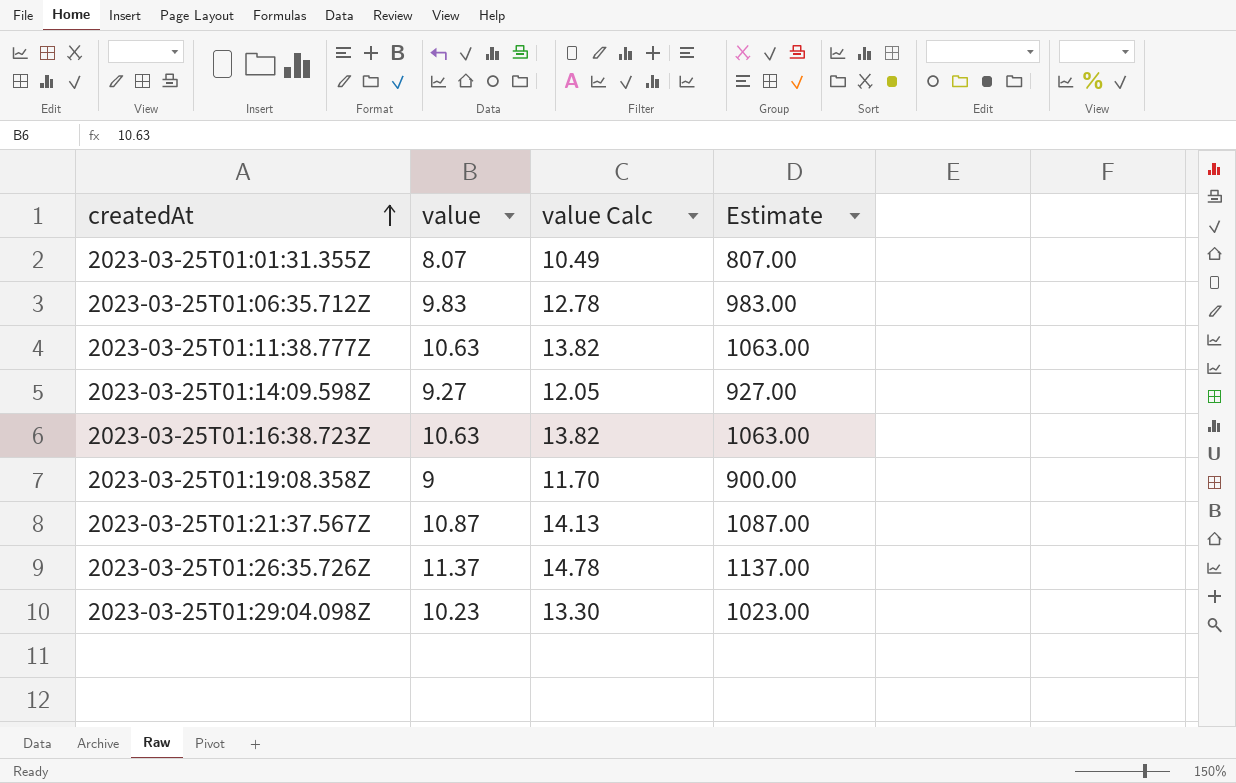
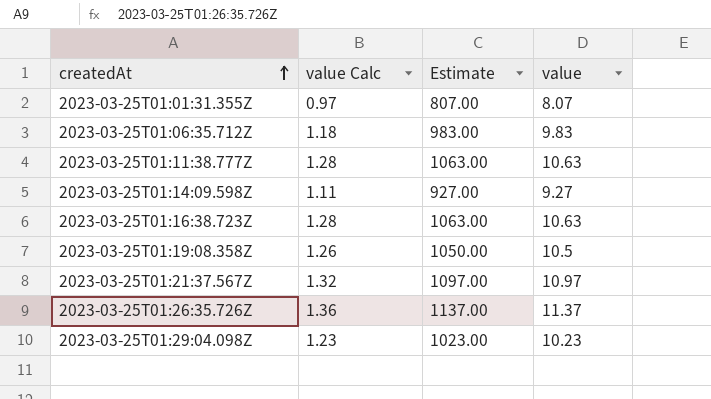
column value Calc | formula: [value] * 1.3 -> [value] * 0.12
column value | position: 2 -> 4
2023-03-25T01:19:08.358Z | Estimate: 900.00 -> 1050.00
2023-03-25T01:19:08.358Z | value: 9 -> 10.5
2023-03-25T01:21:37.567Z | Estimate: 1087.00 -> 1097.00
2023-03-25T01:21:37.567Z | value: 10.87 -> 10.97

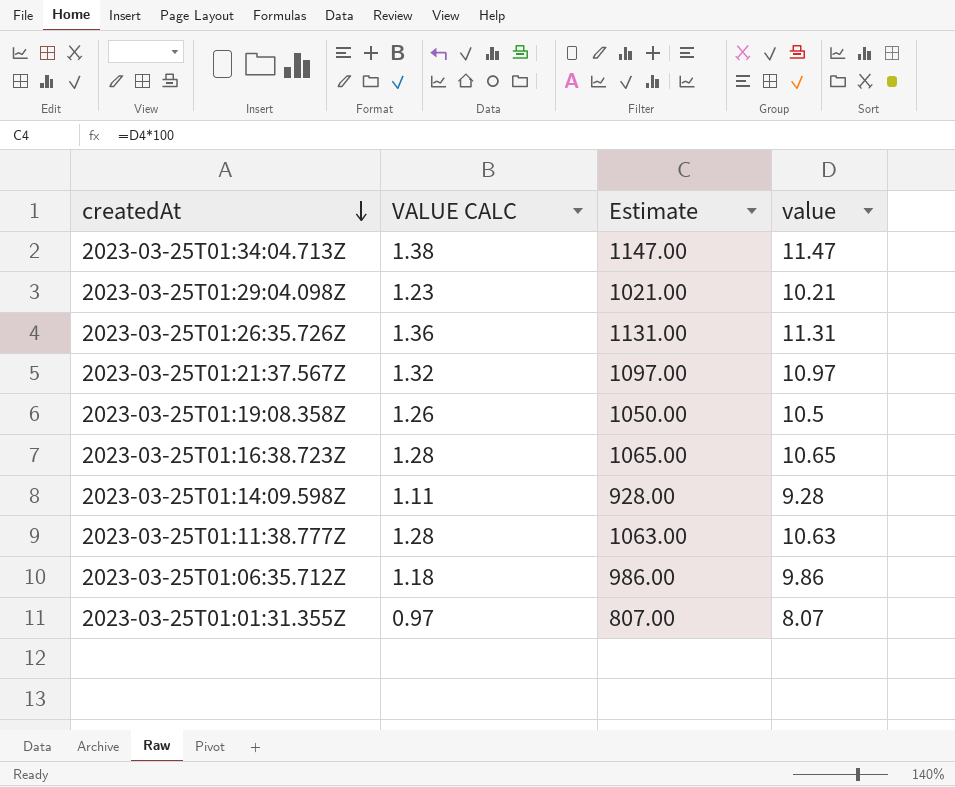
row order: createdAt ascending -> createdAt descending
column name: value Calc -> VALUE CALC
row 2023-03-25T01:34:04.713Z: none -> 1.38 | 1147.00 | 11.47
2023-03-25T01:29:04.098Z | Estimate: 1023.00 -> 1021.00
2023-03-25T01:29:04.098Z | value: 10.23 -> 10.21
2023-03-25T01:26:35.726Z | Estimate: 1137.00 -> 1131.00
2023-03-25T01:26:35.726Z | value: 11.37 -> 11.31
2023-03-25T01:16:38.723Z | Estimate: 1063.00 -> 1065.00
2023-03-25T01:16:38.723Z | value: 10.63 -> 10.65
2023-03-25T01:14:09.598Z | Estimate: 927.00 -> 928.00
2023-03-25T01:14:09.598Z | value: 9.27 -> 9.28
2023-03-25T01:06:35.712Z | Estimate: 983.00 -> 986.00
2023-03-25T01:06:35.712Z | value: 9.83 -> 9.86

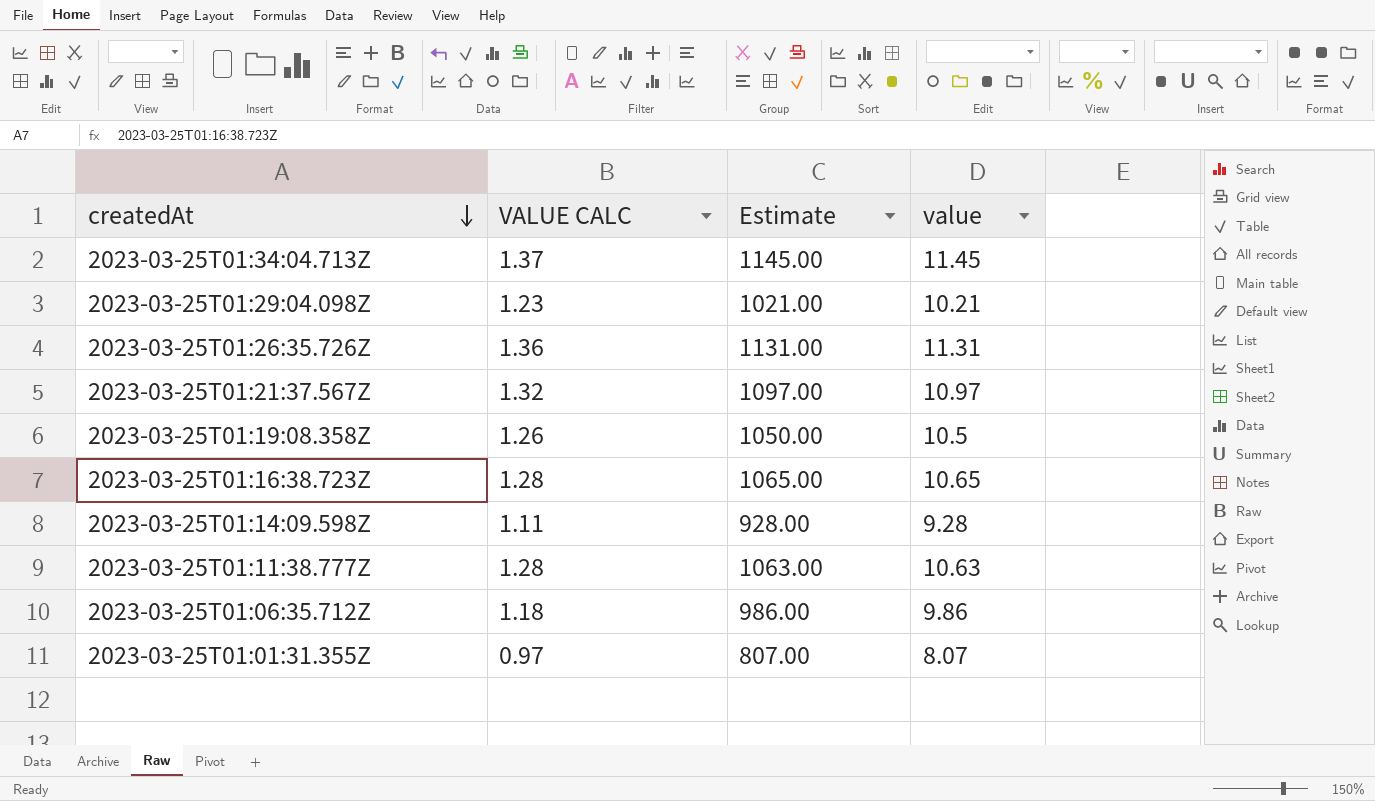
2023-03-25T01:34:04.713Z | VALUE CALC: 1.38 -> 1.37
2023-03-25T01:34:04.713Z | Estimate: 1147.00 -> 1145.00
2023-03-25T01:34:04.713Z | value: 11.47 -> 11.45

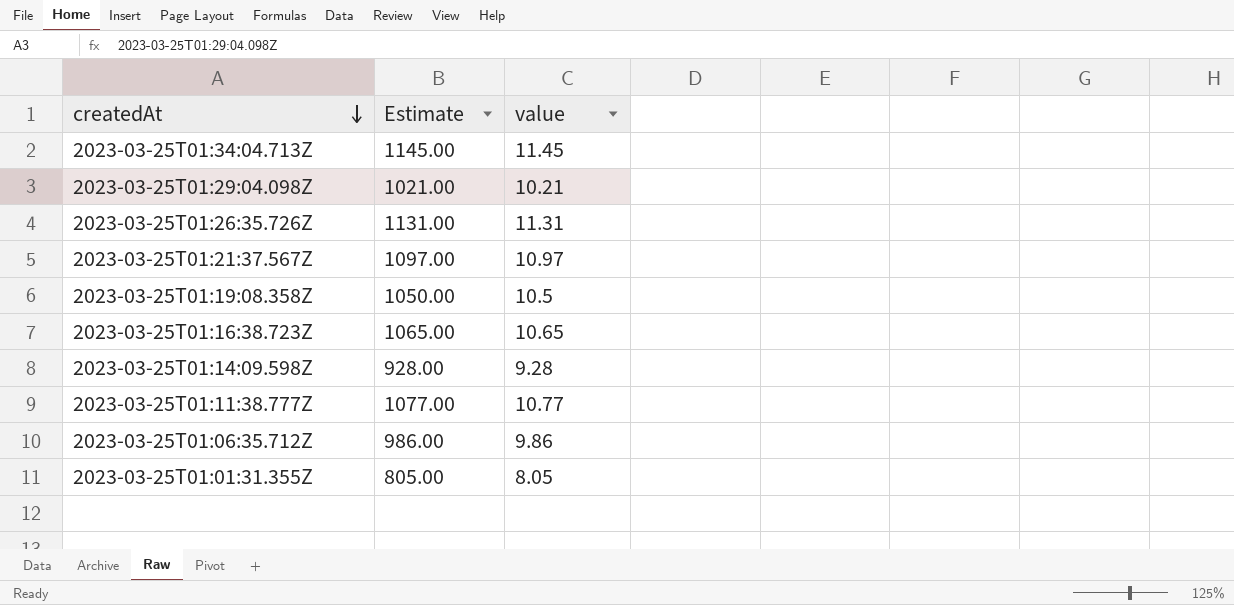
column VALUE CALC | formula: [value] * 0.12 -> none
2023-03-25T01:11:38.777Z | Estimate: 1063.00 -> 1077.00
2023-03-25T01:11:38.777Z | value: 10.63 -> 10.77
2023-03-25T01:01:31.355Z | Estimate: 807.00 -> 805.00
2023-03-25T01:01:31.355Z | value: 8.07 -> 8.05

